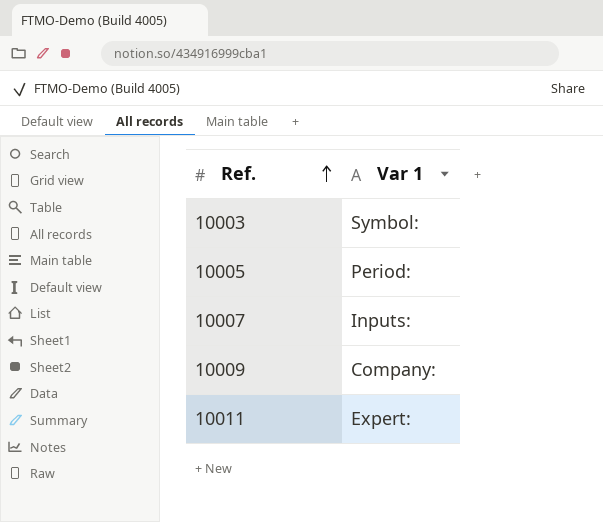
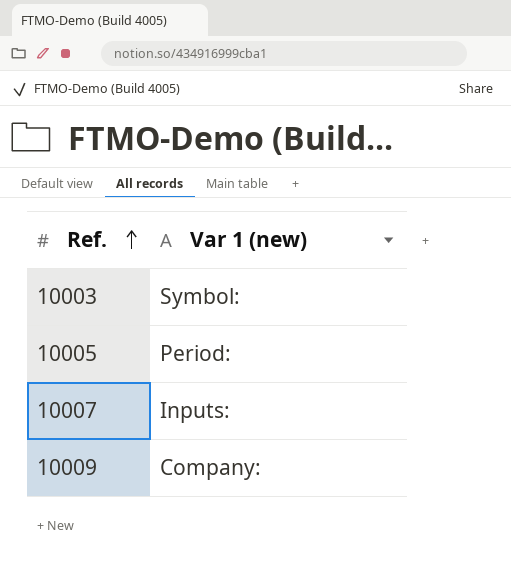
column name: Var 1 -> Var 1 (new)
row 10011: Expert: -> none

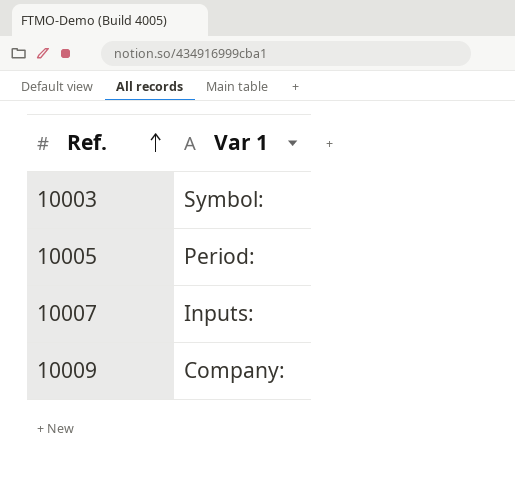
column name: Var 1 (new) -> Var 1

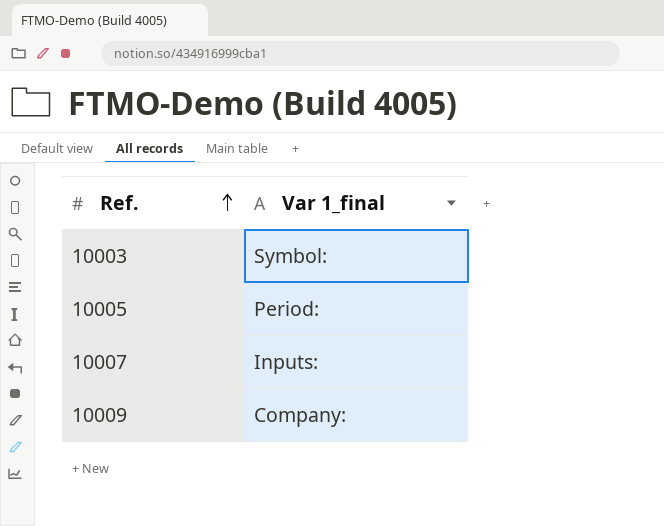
column name: Var 1 -> Var 1_final

